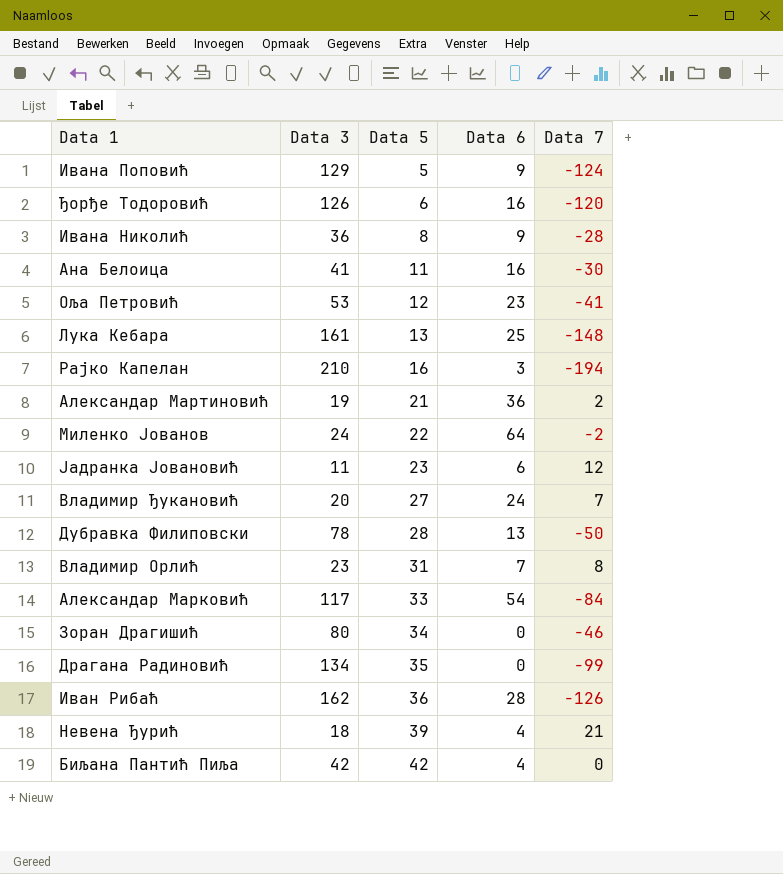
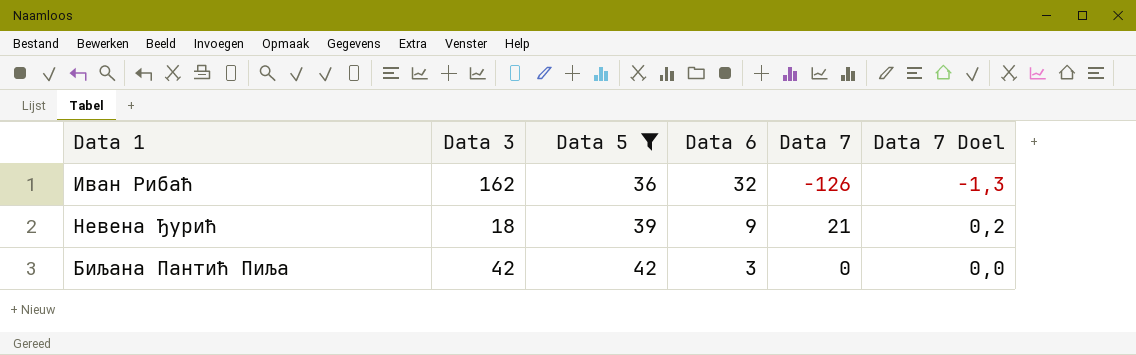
filter: none -> Data 5 >= 36
column Data 7 Doel | formula: none -> [Data 7] * 0,01
Иван Рибаћ | Data 6: 28 -> 32
Невена Ђурић | Data 6: 4 -> 9
Биљана Пантић Пиља | Data 6: 4 -> 3

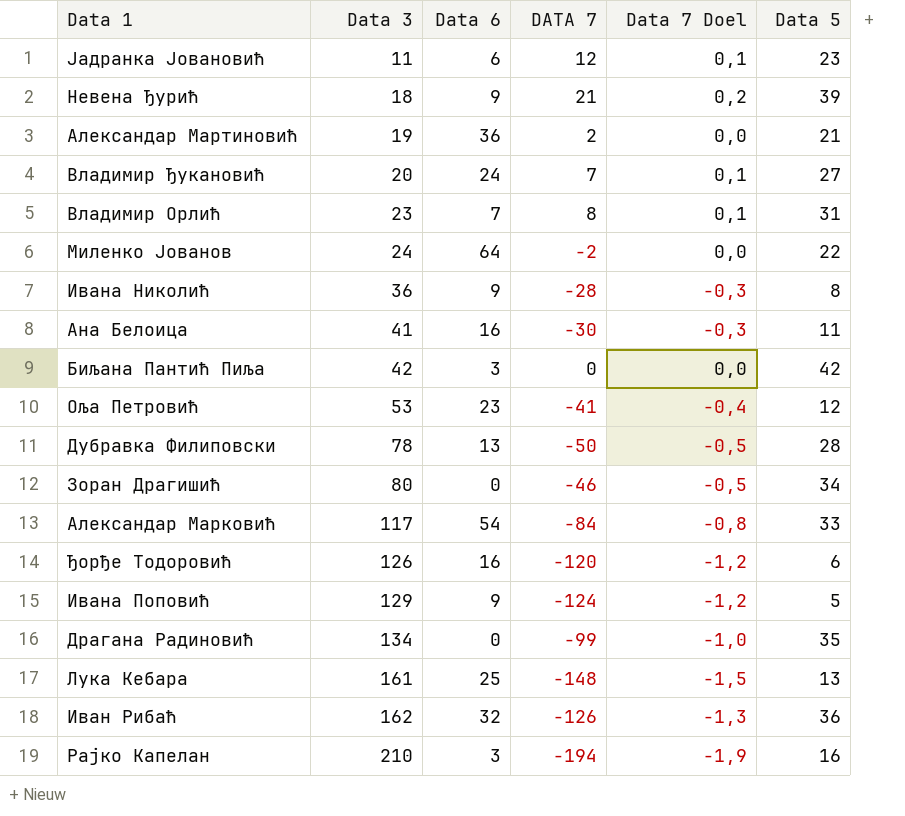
filter: Data 5 >= 36 -> none
row order: Data 5 ascending -> Data 3 ascending
column name: Data 7 -> DATA 7
column Data 5 | position: 3 -> 6

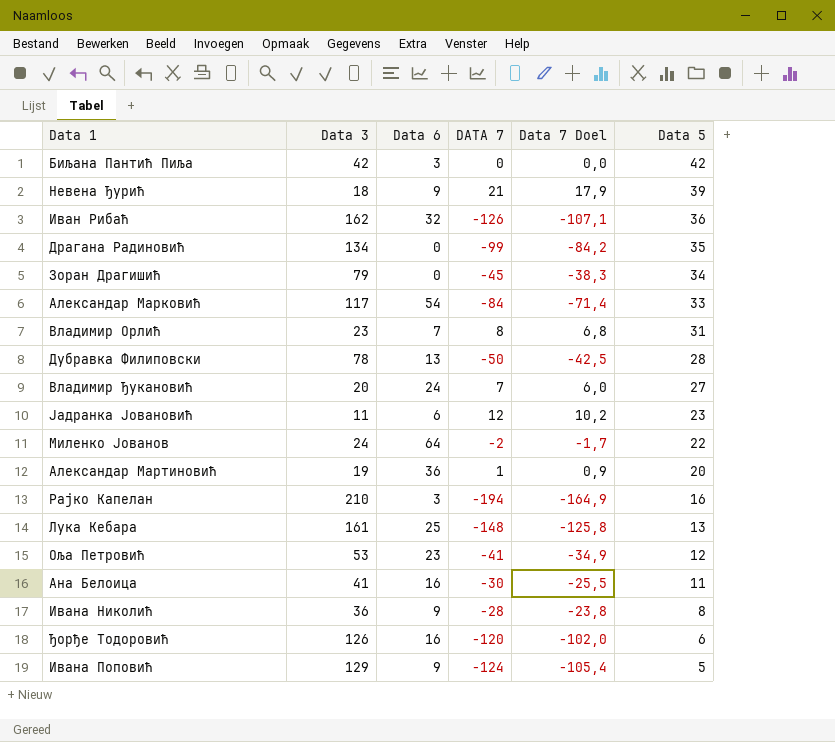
row order: Data 3 ascending -> Data 5 descending
column Data 7 Doel | formula: [DATA 7] * 0,01 -> [DATA 7] * 0,85
Зоран Драгишић | Data 3: 80 -> 79
Зоран Драгишић | DATA 7: -46 -> -45
Александар Мартиновић | DATA 7: 2 -> 1
Александар Мартиновић | Data 5: 21 -> 20

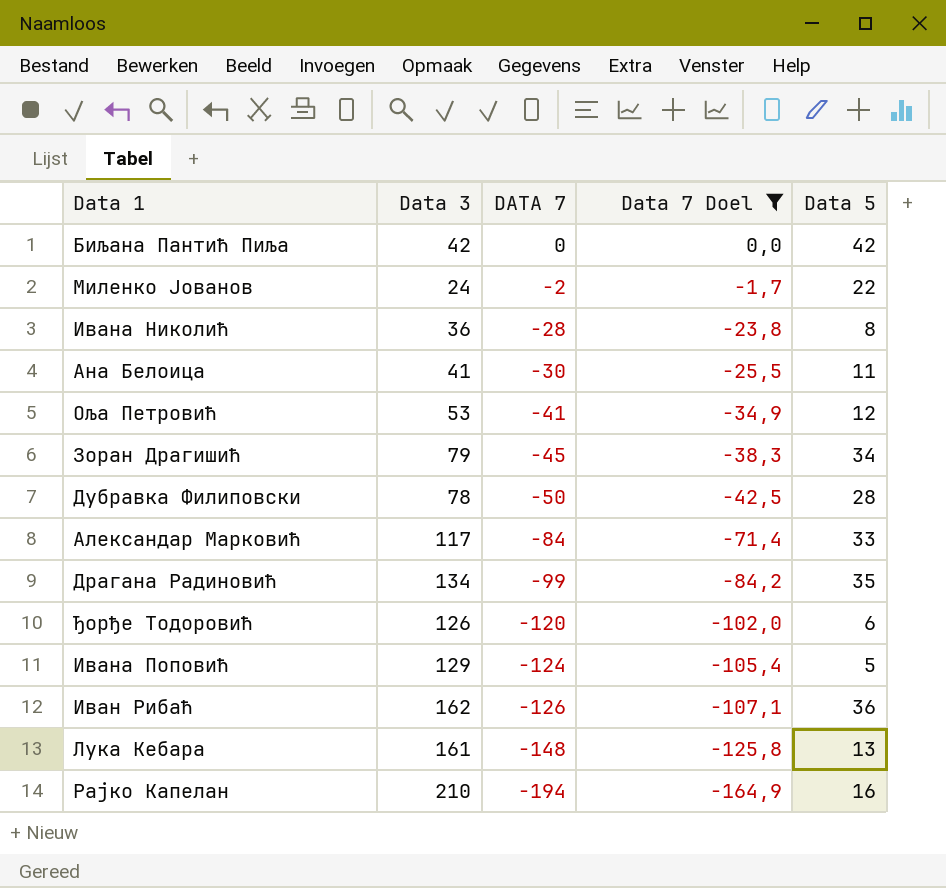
filter: none -> Data 7 Doel <= 0,0
row order: Data 5 descending -> DATA 7 descending
column Data 6 | position: 3 -> none

